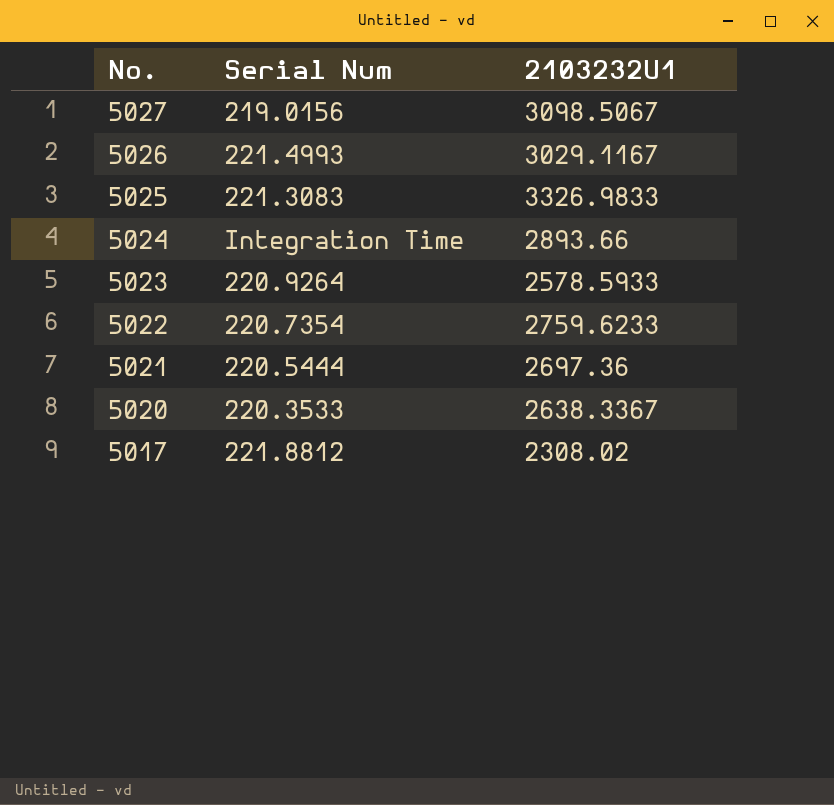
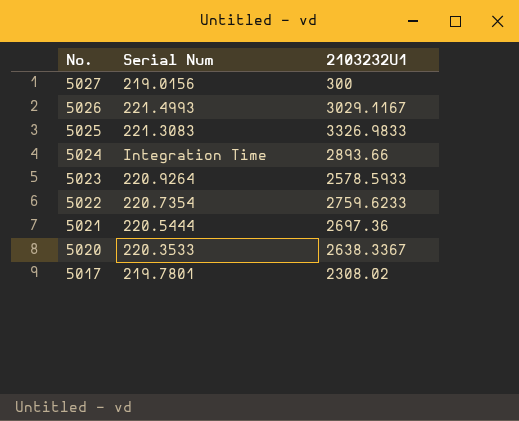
5027 | 2103232U1: 3098.5067 -> 300
5017 | Serial Num: 221.8812 -> 219.7801

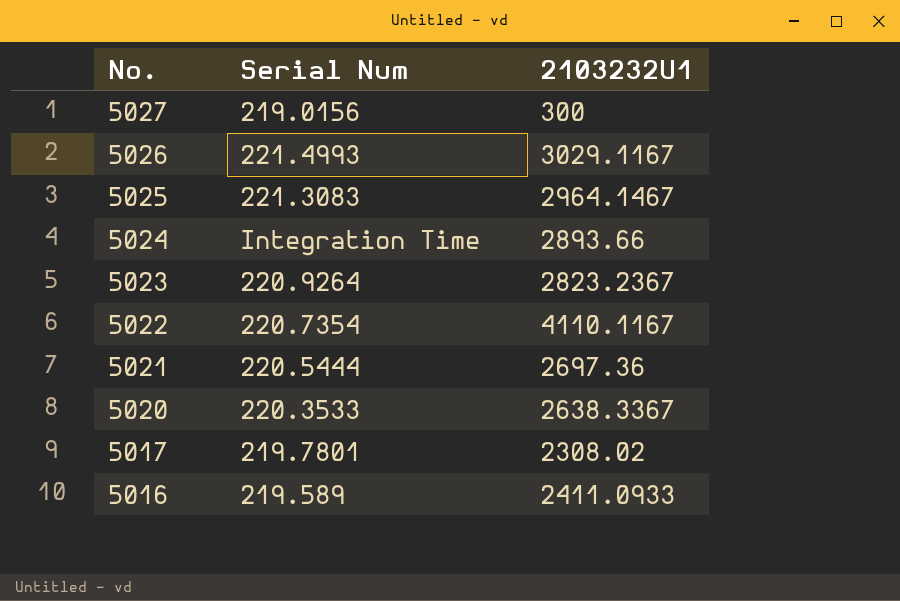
5025 | 2103232U1: 3326.9833 -> 2964.1467
5023 | 2103232U1: 2578.5933 -> 2823.2367
5022 | 2103232U1: 2759.6233 -> 4110.1167
row 5016: none -> 219.589 | 2411.0933

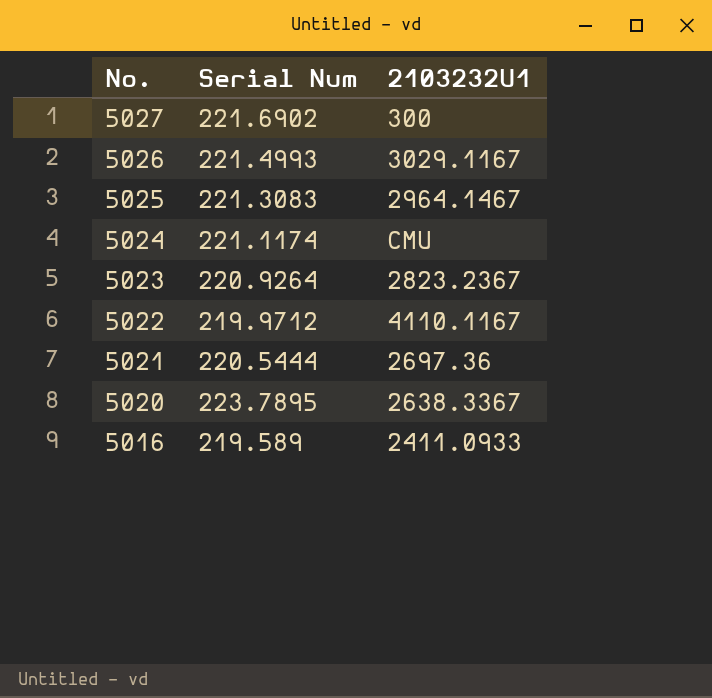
row 5017: 219.7801 | 2308.02 -> none
5027 | Serial Num: 219.0156 -> 221.6902
5024 | Serial Num: Integration Time -> 221.1174
5024 | 2103232U1: 2893.66 -> CMU
5022 | Serial Num: 220.7354 -> 219.9712
5020 | Serial Num: 220.3533 -> 223.7895

